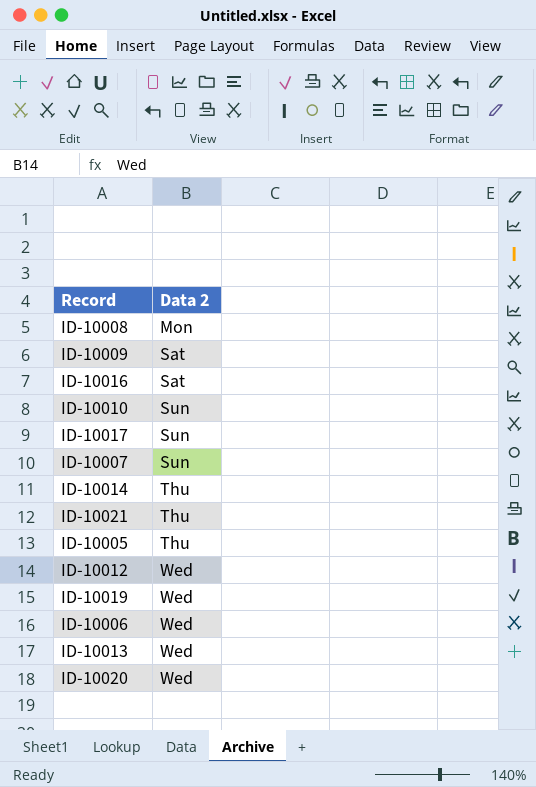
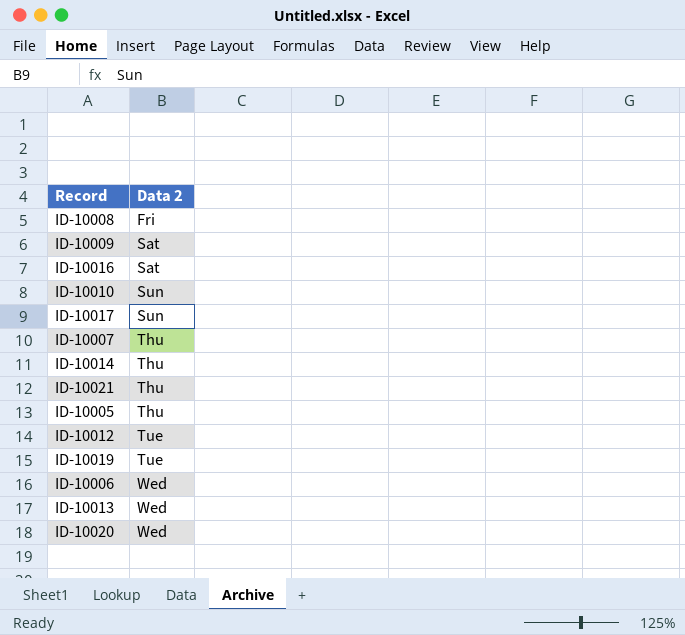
ID-10008 | Data 2: Mon -> Fri
ID-10007 | Data 2: Sun -> Thu
ID-10012 | Data 2: Wed -> Tue
ID-10019 | Data 2: Wed -> Tue

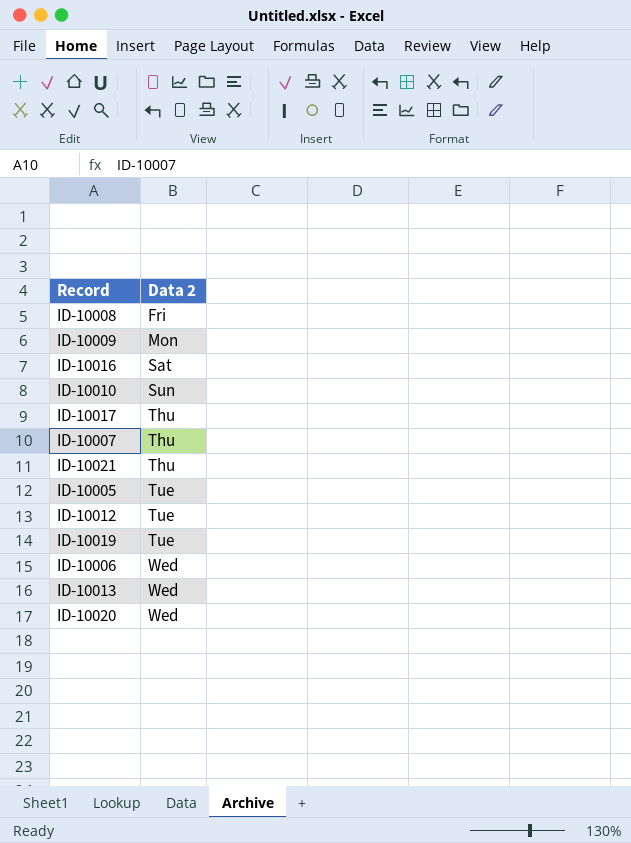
row ID-10014: Thu -> none
ID-10009 | Data 2: Sat -> Mon
ID-10017 | Data 2: Sun -> Thu
ID-10005 | Data 2: Thu -> Tue

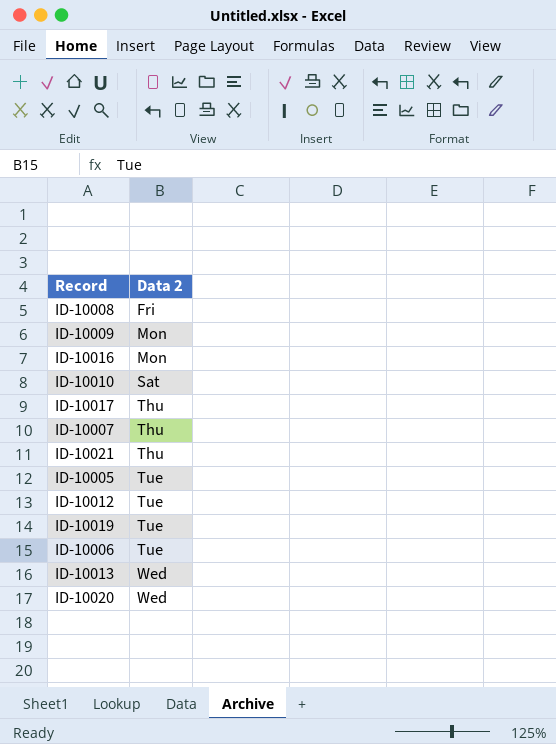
ID-10016 | Data 2: Sat -> Mon
ID-10010 | Data 2: Sun -> Sat
ID-10006 | Data 2: Wed -> Tue

